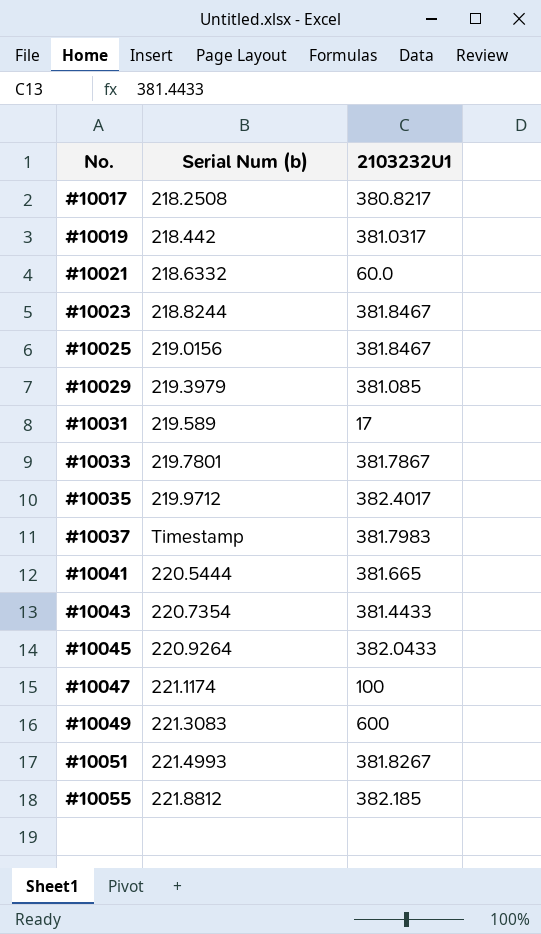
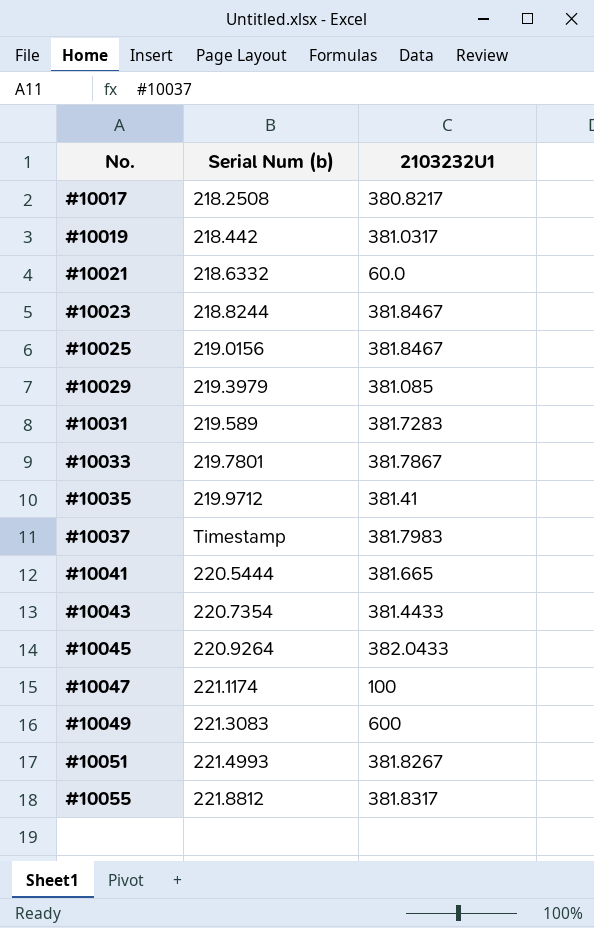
#10031 | 2103232U1: 17 -> 381.7283
#10035 | 2103232U1: 382.4017 -> 381.41
#10055 | 2103232U1: 382.185 -> 381.8317

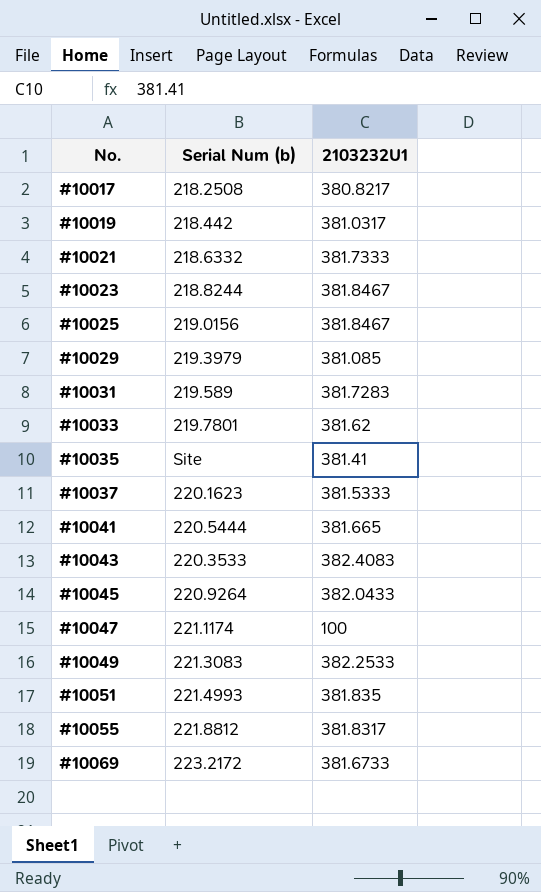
#10021 | 2103232U1: 60.0 -> 381.7333
#10033 | 2103232U1: 381.7867 -> 381.62
#10035 | Serial Num (b): 219.9712 -> Site
#10037 | Serial Num (b): Timestamp -> 220.1623
#10037 | 2103232U1: 381.7983 -> 381.5333
#10043 | Serial Num (b): 220.7354 -> 220.3533
#10043 | 2103232U1: 381.4433 -> 382.4083
#10049 | 2103232U1: 600 -> 382.2533
#10051 | 2103232U1: 381.8267 -> 381.835
row #10069: none -> 223.2172 | 381.6733

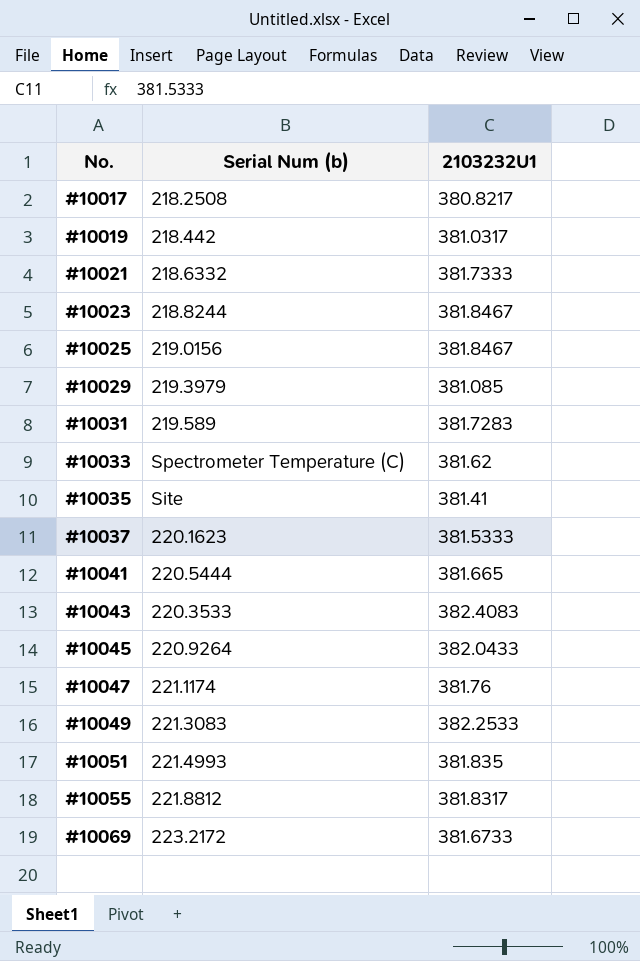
#10033 | Serial Num (b): 219.7801 -> Spectrometer Temperature (C)
#10047 | 2103232U1: 100 -> 381.76

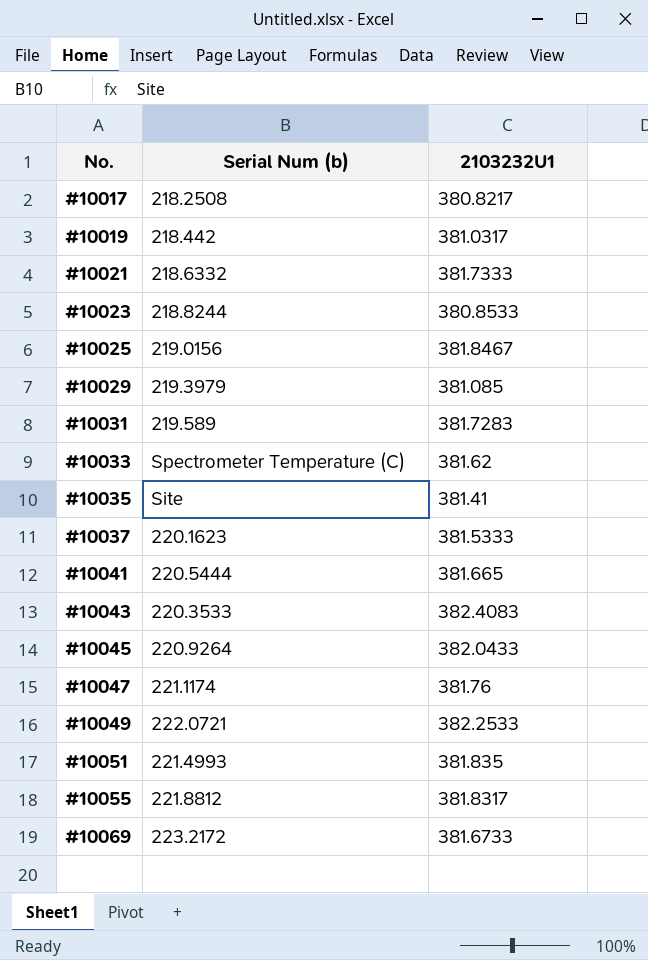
#10023 | 2103232U1: 381.8467 -> 380.8533
#10049 | Serial Num (b): 221.3083 -> 222.0721

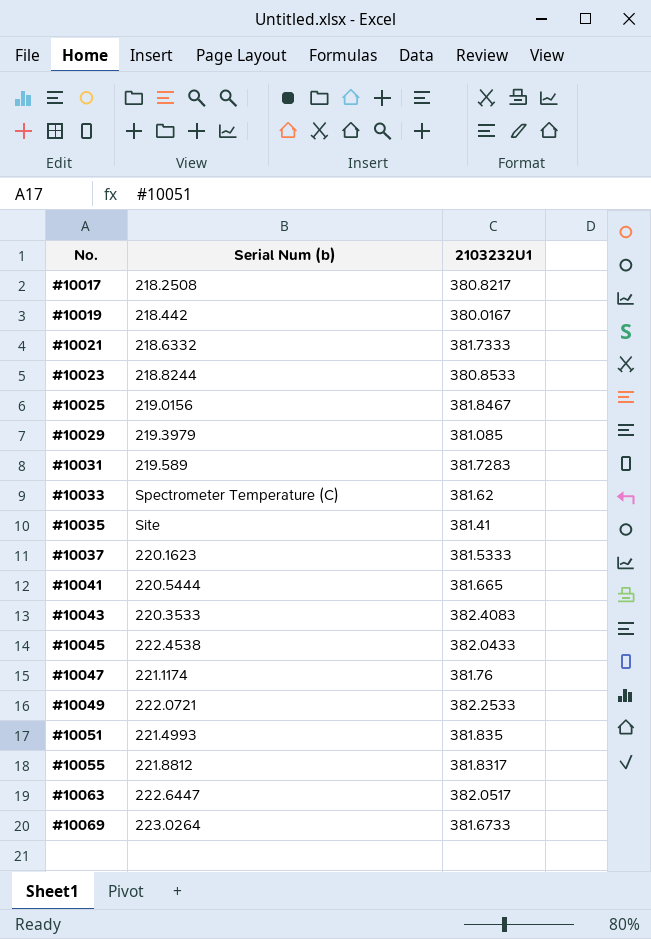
#10019 | 2103232U1: 381.0317 -> 380.0167
#10045 | Serial Num (b): 220.9264 -> 222.4538
row #10063: none -> 222.6447 | 382.0517
#10069 | Serial Num (b): 223.2172 -> 223.0264

